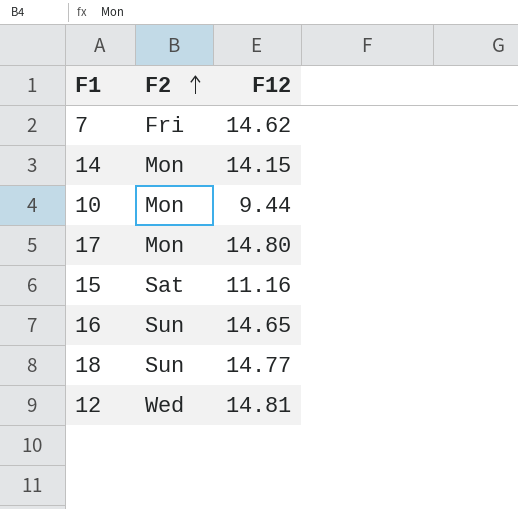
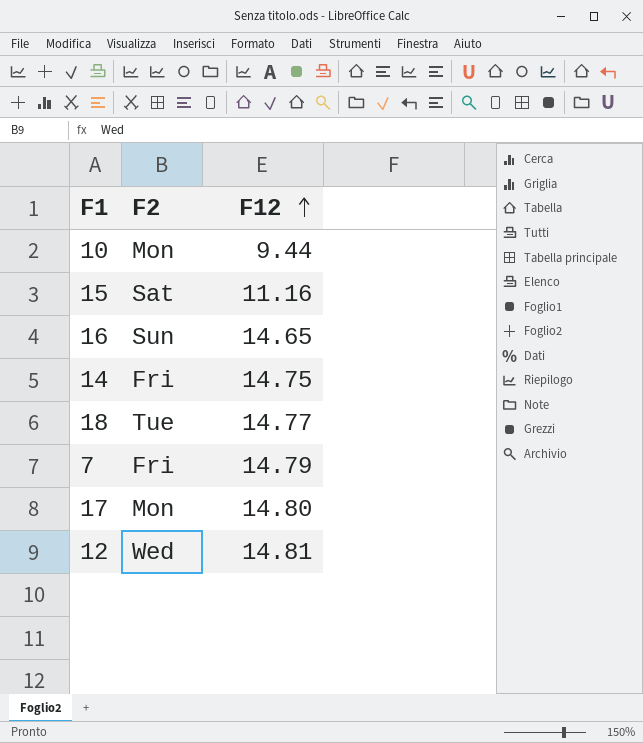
row order: F2 ascending -> F12 ascending
14 | F2: Mon -> Fri
14 | F12: 14.15 -> 14.75
18 | F2: Sun -> Tue
7 | F12: 14.62 -> 14.79

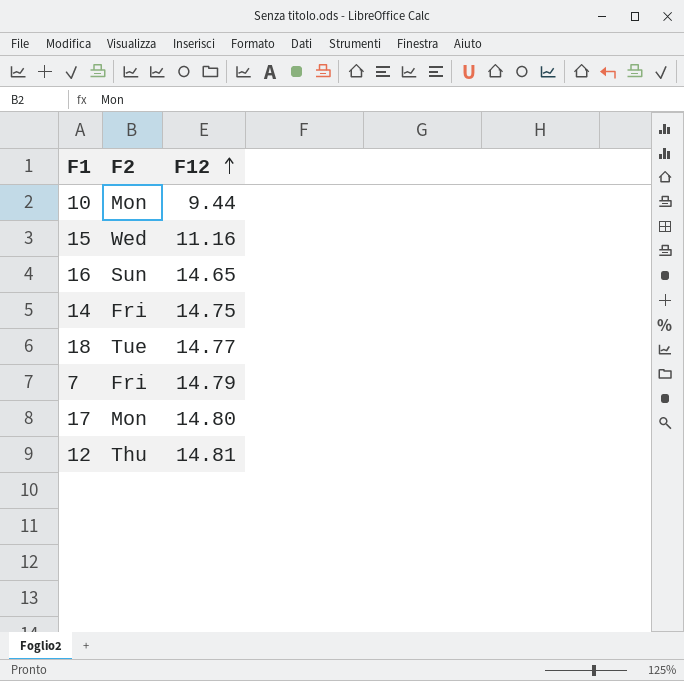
15 | F2: Sat -> Wed
12 | F2: Wed -> Thu

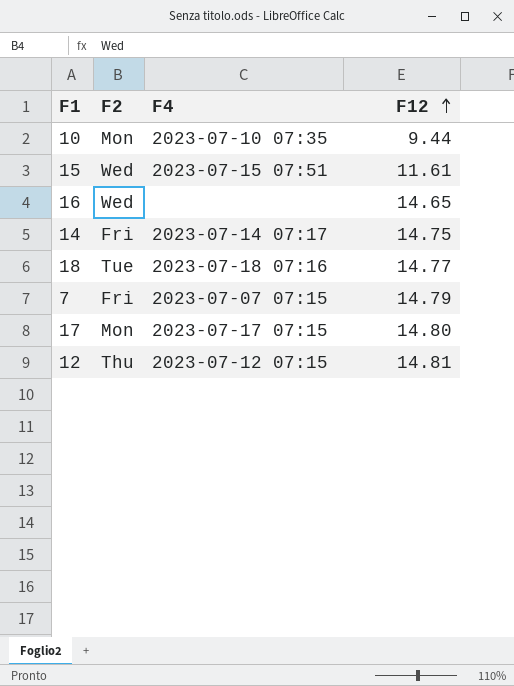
column F4 | position: none -> 3
15 | F12: 11.16 -> 11.61
16 | F2: Sun -> Wed

